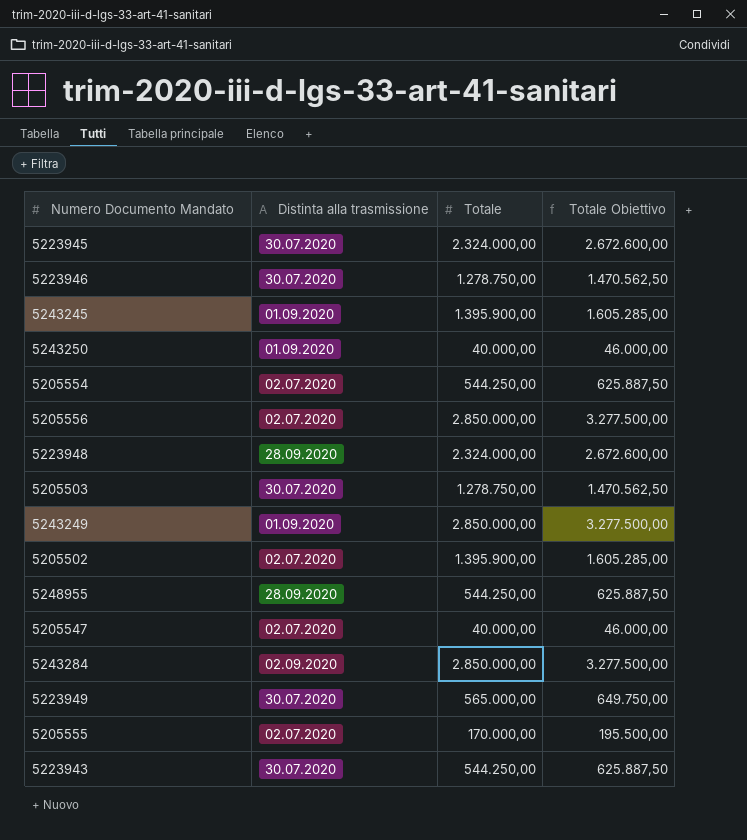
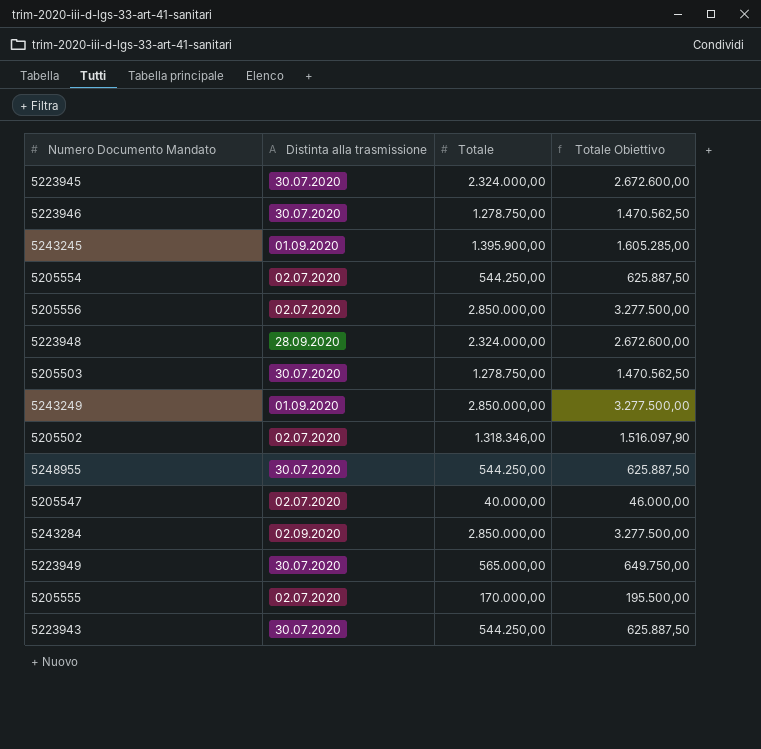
row 5243250: 01.09.2020 | 40.000,00 | 46.000,00 -> none
5205502 | Totale: 1.395.900,00 -> 1.318.346,00
5205502 | Totale Obiettivo: 1.605.285,00 -> 1.516.097,90
5248955 | Distinta alla trasmissione: 28.09.2020 -> 30.07.2020

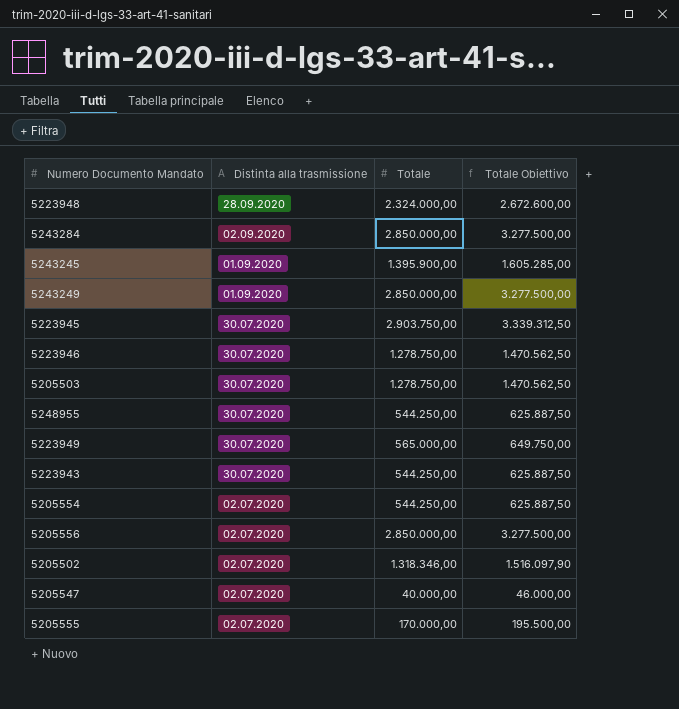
row order: none -> Distinta alla trasmissione descending
5223945 | Totale: 2.324.000,00 -> 2.903.750,00
5223945 | Totale Obiettivo: 2.672.600,00 -> 3.339.312,50

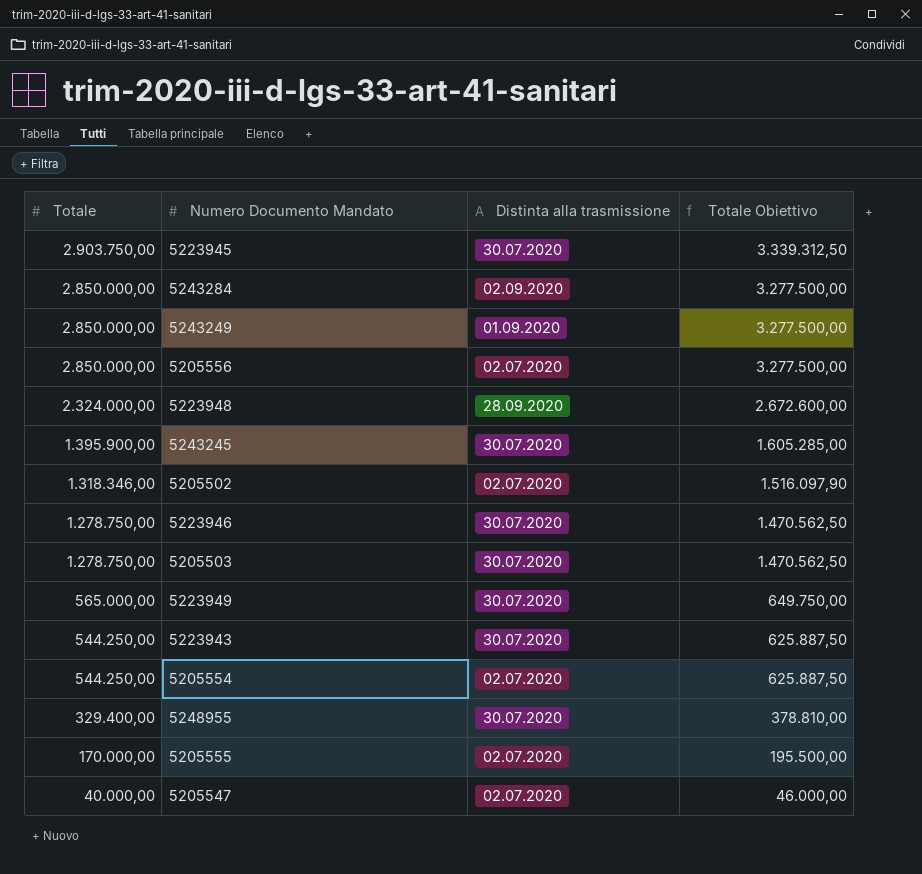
row order: Distinta alla trasmissione descending -> Totale descending
column Totale | position: 3 -> 1
5243245 | Distinta alla trasmissione: 01.09.2020 -> 30.07.2020
5248955 | Totale: 544.250,00 -> 329.400,00
5248955 | Totale Obiettivo: 625.887,50 -> 378.810,00

